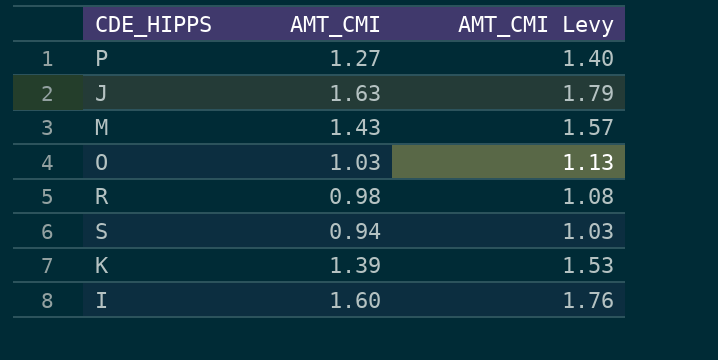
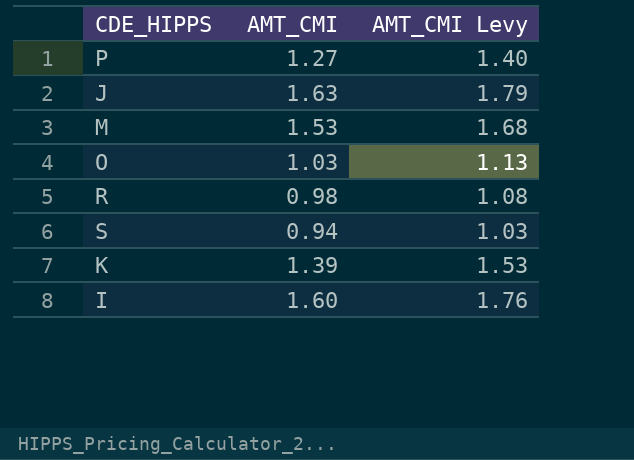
M | AMT_CMI: 1.43 -> 1.53
M | AMT_CMI Levy: 1.57 -> 1.68

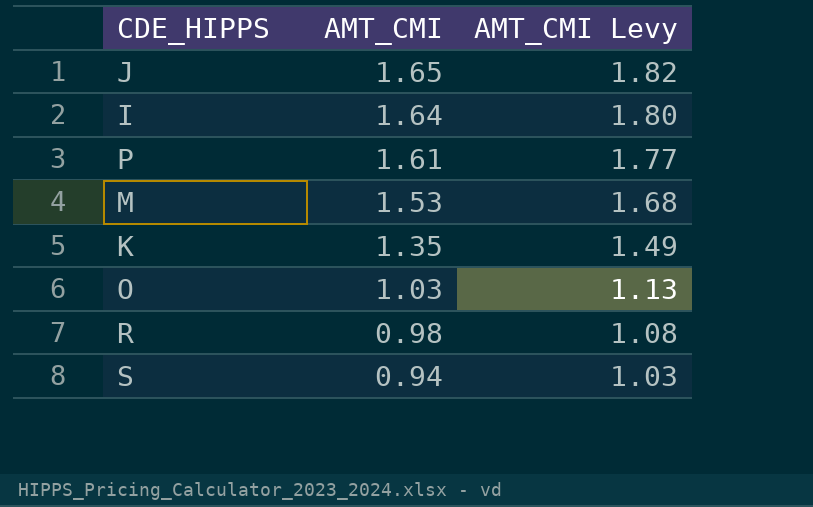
row order: none -> AMT_CMI descending
J | AMT_CMI: 1.63 -> 1.65
J | AMT_CMI Levy: 1.79 -> 1.82
I | AMT_CMI: 1.60 -> 1.64
I | AMT_CMI Levy: 1.76 -> 1.80
P | AMT_CMI: 1.27 -> 1.61
P | AMT_CMI Levy: 1.40 -> 1.77
K | AMT_CMI: 1.39 -> 1.35
K | AMT_CMI Levy: 1.53 -> 1.49

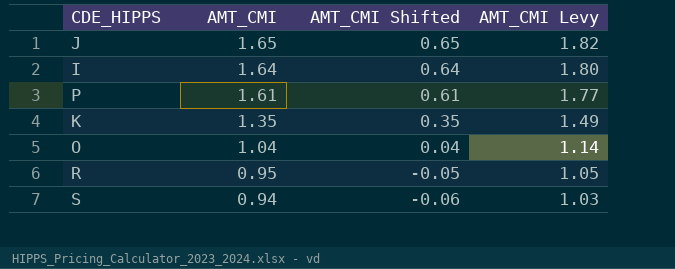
column AMT_CMI Shifted | formula: none -> [AMT_CMI] - 1
row M: 1.53 | 1.68 -> none
O | AMT_CMI: 1.03 -> 1.04
O | AMT_CMI Levy: 1.13 -> 1.14
R | AMT_CMI: 0.98 -> 0.95
R | AMT_CMI Levy: 1.08 -> 1.05

